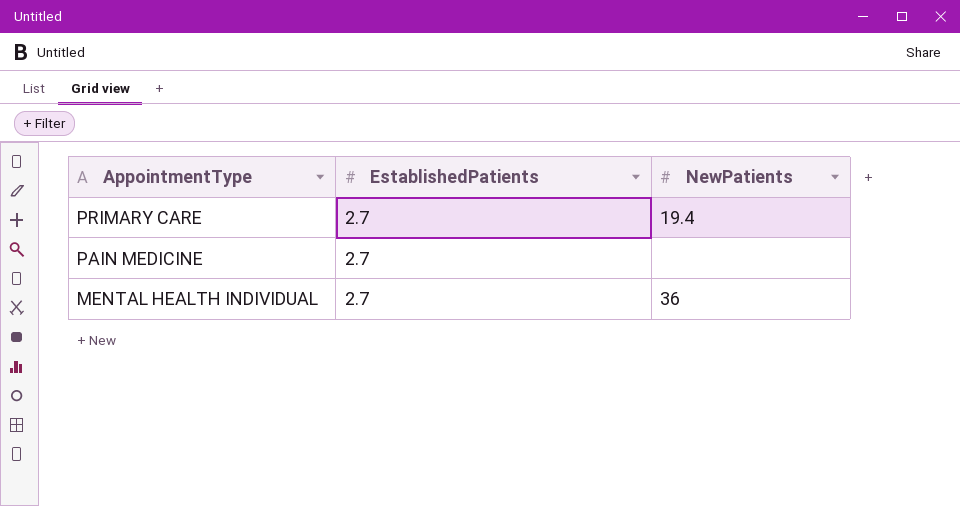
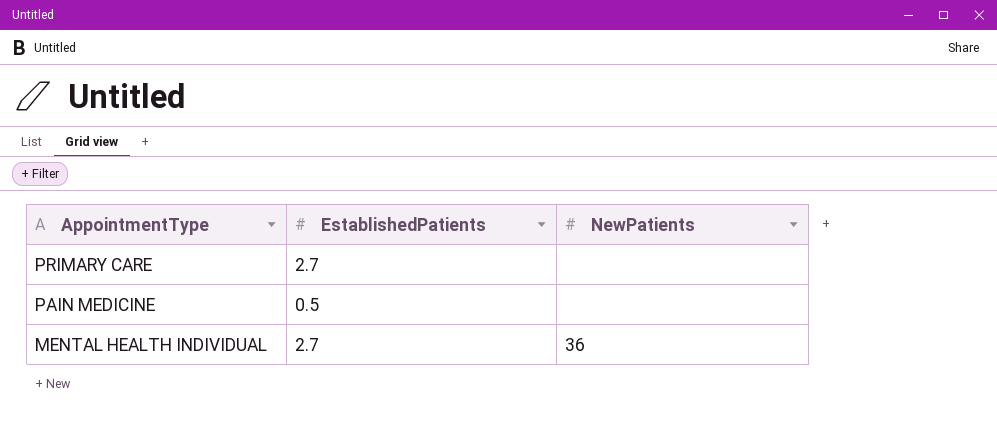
PRIMARY CARE | NewPatients: 19.4 -> none
PAIN MEDICINE | EstablishedPatients: 2.7 -> 0.5

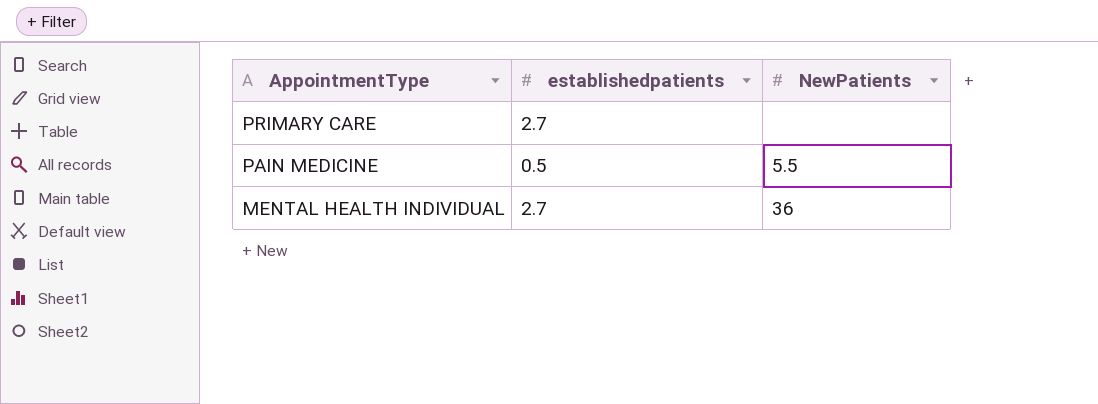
column name: EstablishedPatients -> establishedpatients
PAIN MEDICINE | NewPatients: none -> 5.5

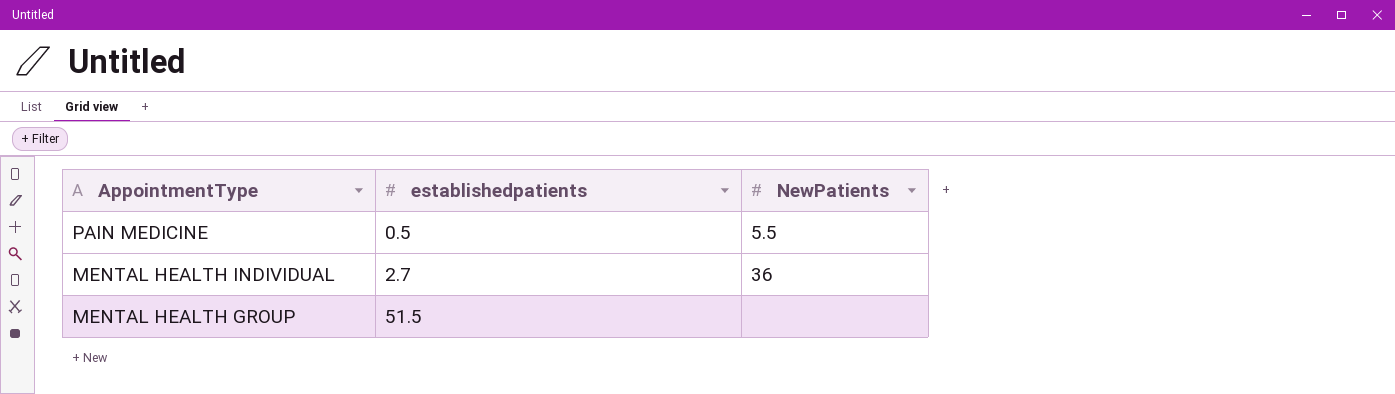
row PRIMARY CARE: 2.7 | none -> none
row MENTAL HEALTH GROUP: none -> 51.5 | none

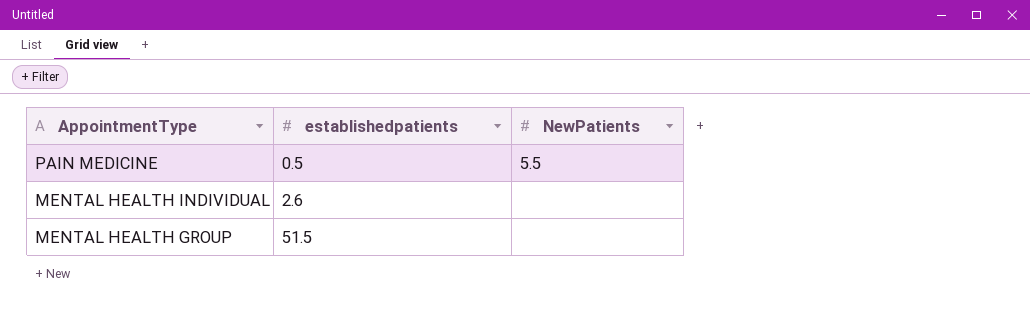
MENTAL HEALTH INDIVIDUAL | establishedpatients: 2.7 -> 2.6
MENTAL HEALTH INDIVIDUAL | NewPatients: 36 -> none

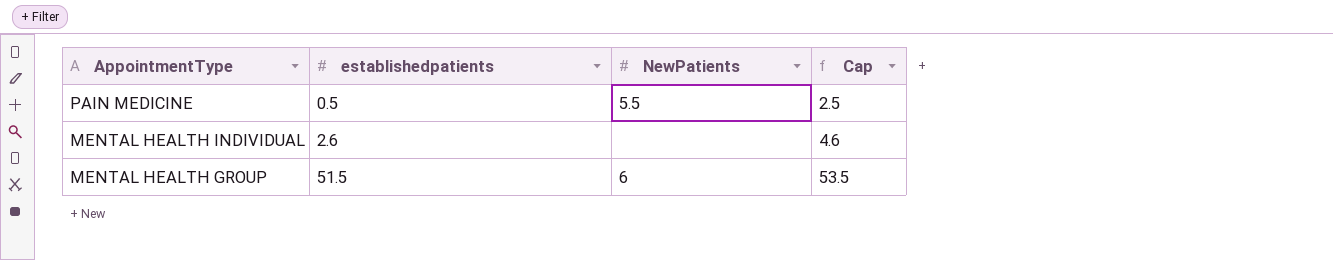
column Cap | formula: none -> [establishedpatients] + 2
MENTAL HEALTH GROUP | NewPatients: none -> 6

